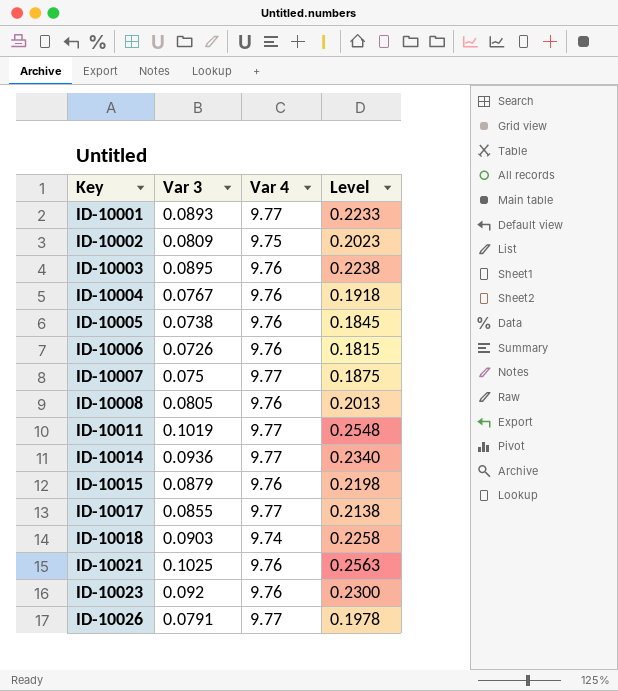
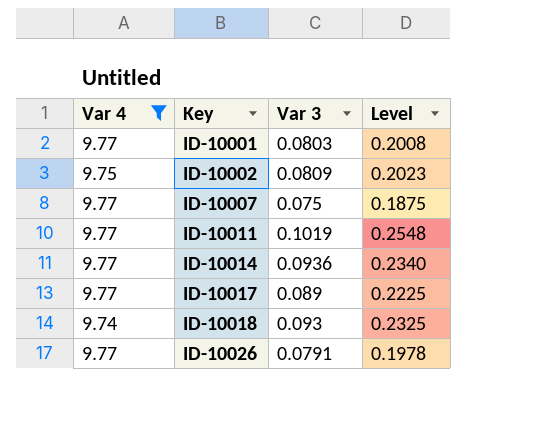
filter: none -> Var 4 != 9.76
column Var 4 | position: 3 -> 1
ID-10001 | Var 3: 0.0893 -> 0.0803
ID-10001 | Level: 0.2233 -> 0.2008
ID-10017 | Var 3: 0.0855 -> 0.089
ID-10017 | Level: 0.2138 -> 0.2225
ID-10018 | Var 3: 0.0903 -> 0.093
ID-10018 | Level: 0.2258 -> 0.2325

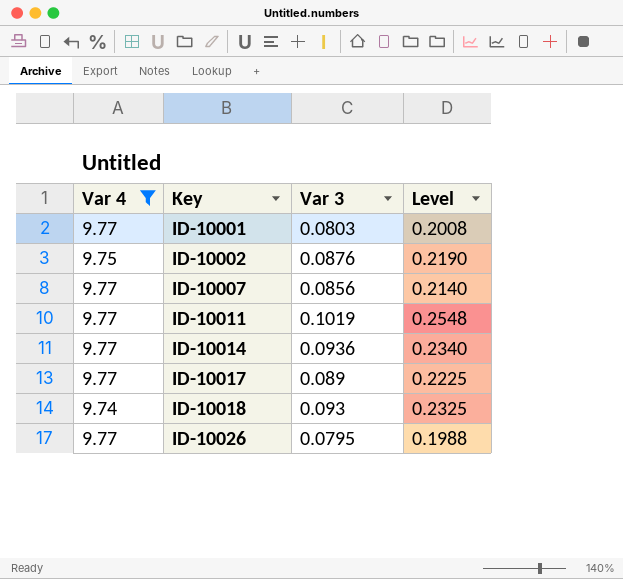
ID-10002 | Var 3: 0.0809 -> 0.0876
ID-10002 | Level: 0.2023 -> 0.2190
ID-10007 | Var 3: 0.075 -> 0.0856
ID-10007 | Level: 0.1875 -> 0.2140
ID-10026 | Var 3: 0.0791 -> 0.0795
ID-10026 | Level: 0.1978 -> 0.1988

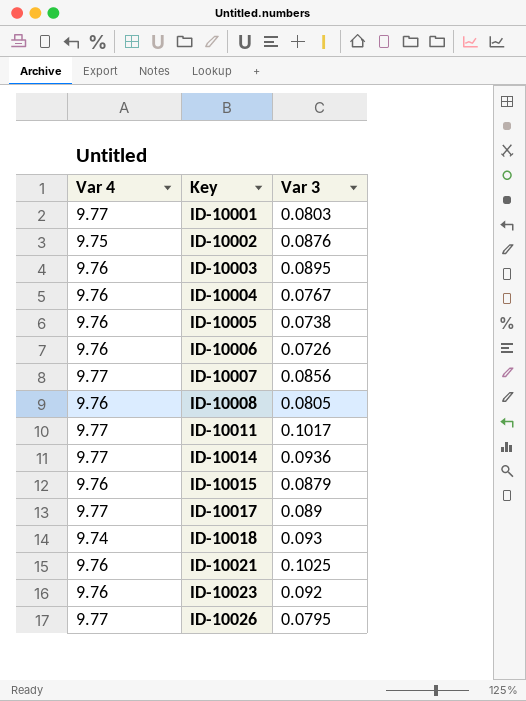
filter: Var 4 != 9.76 -> none
column Level | formula: [Var 3] * 2.5 -> none
ID-10011 | Var 3: 0.1019 -> 0.1017

